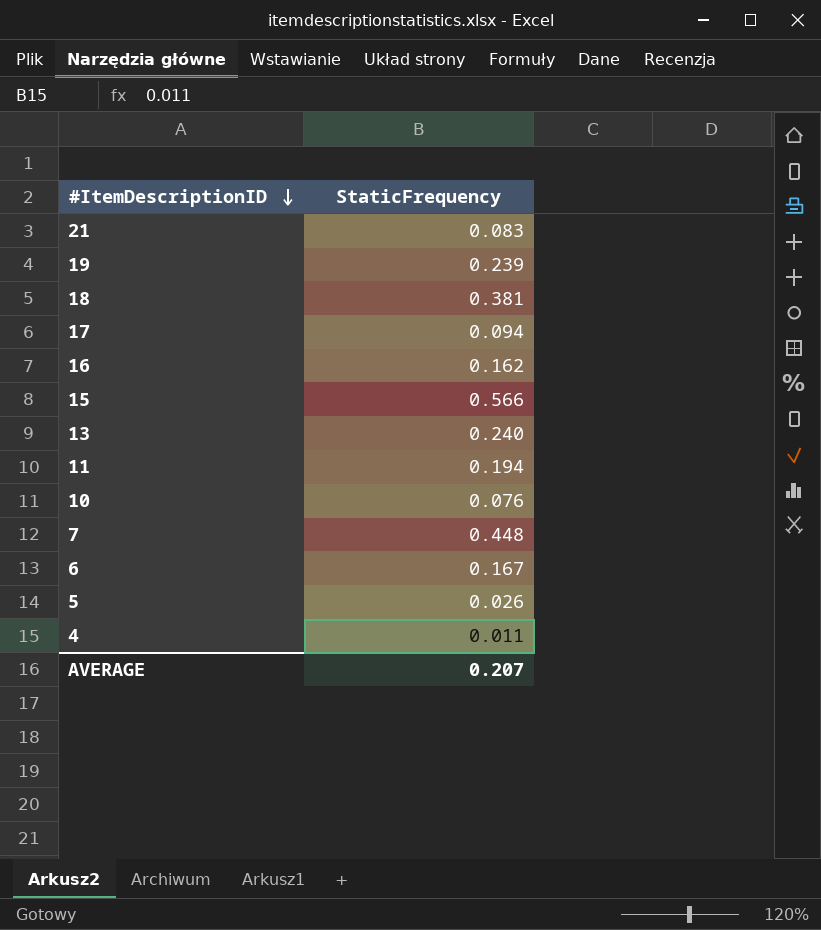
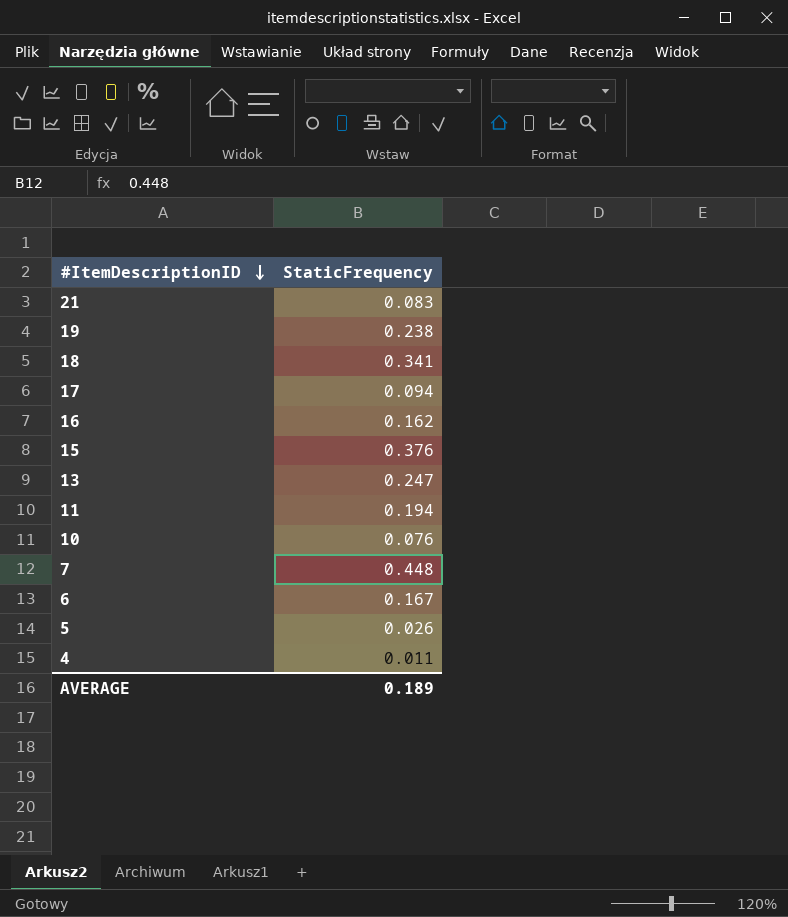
19 | StaticFrequency: 0.239 -> 0.238
18 | StaticFrequency: 0.381 -> 0.341
15 | StaticFrequency: 0.566 -> 0.376
13 | StaticFrequency: 0.240 -> 0.247
AVERAGE | StaticFrequency: 0.207 -> 0.189

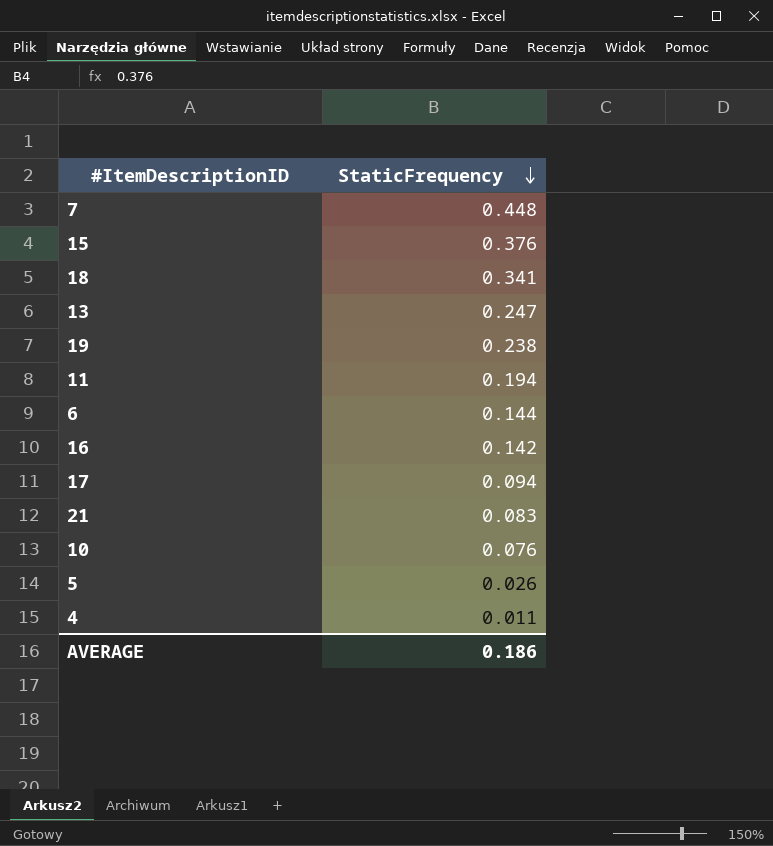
row order: #ItemDescriptionID descending -> StaticFrequency descending
6 | StaticFrequency: 0.167 -> 0.144
16 | StaticFrequency: 0.162 -> 0.142
AVERAGE | StaticFrequency: 0.189 -> 0.186

